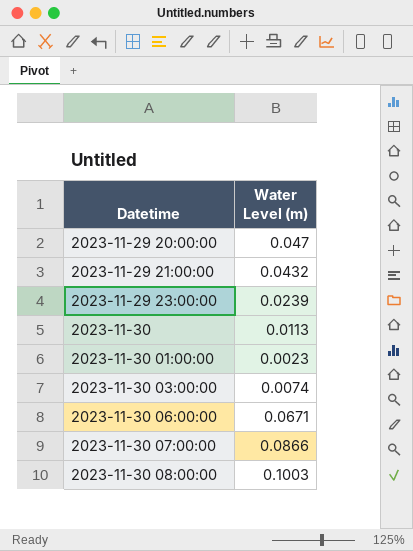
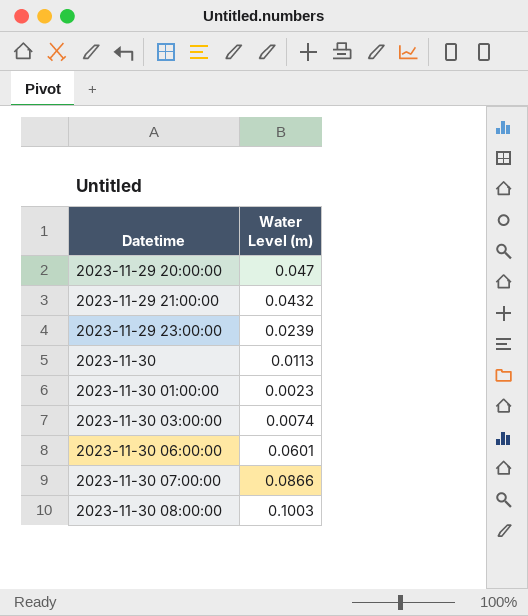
2023-11-30 06:00:00 | Water Level (m): 0.0671 -> 0.0601

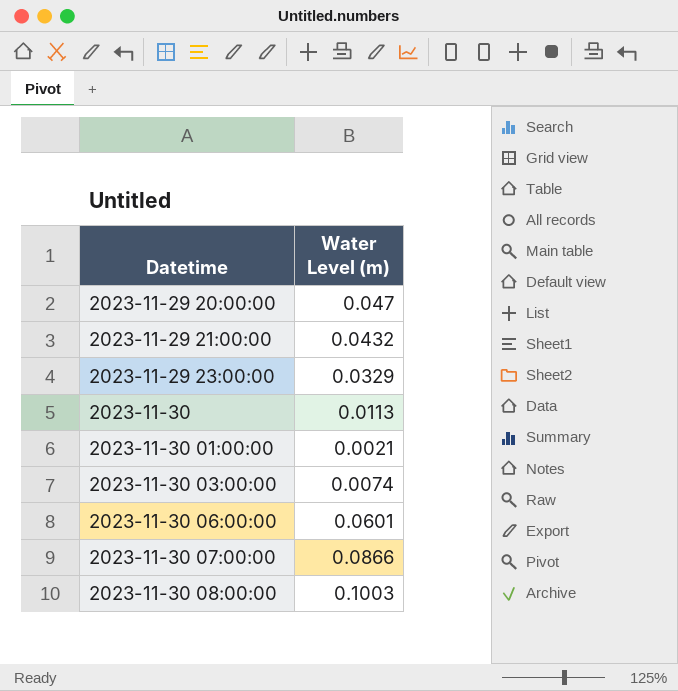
2023-11-29 23:00:00 | Water Level (m): 0.0239 -> 0.0329
2023-11-30 01:00:00 | Water Level (m): 0.0023 -> 0.0021

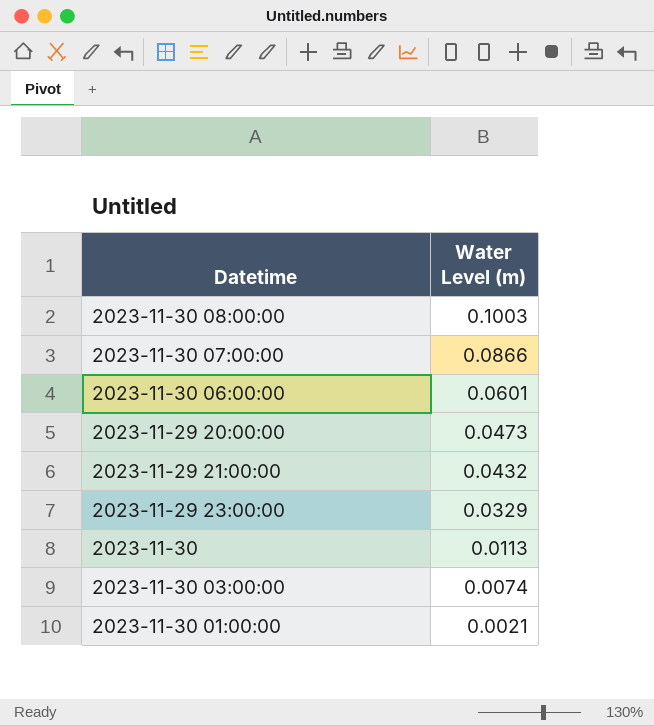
row order: Datetime ascending -> Water Level (m) descending
2023-11-29 20:00:00 | Water Level (m): 0.047 -> 0.0473

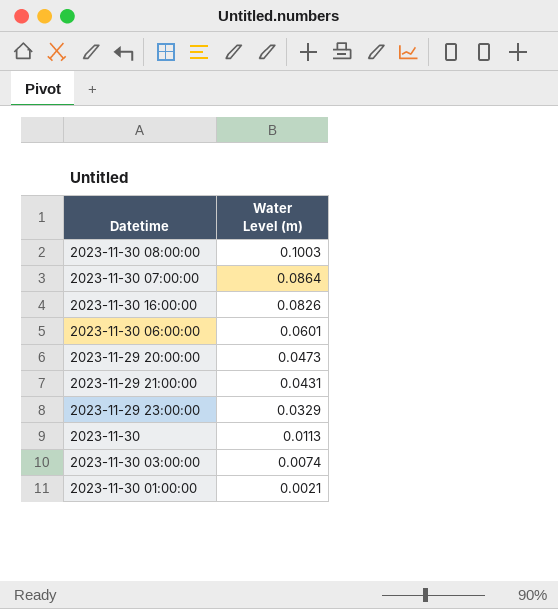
2023-11-30 07:00:00 | Water Level (m): 0.0866 -> 0.0864
row 2023-11-30 16:00:00: none -> 0.0826
2023-11-29 21:00:00 | Water Level (m): 0.0432 -> 0.0431

